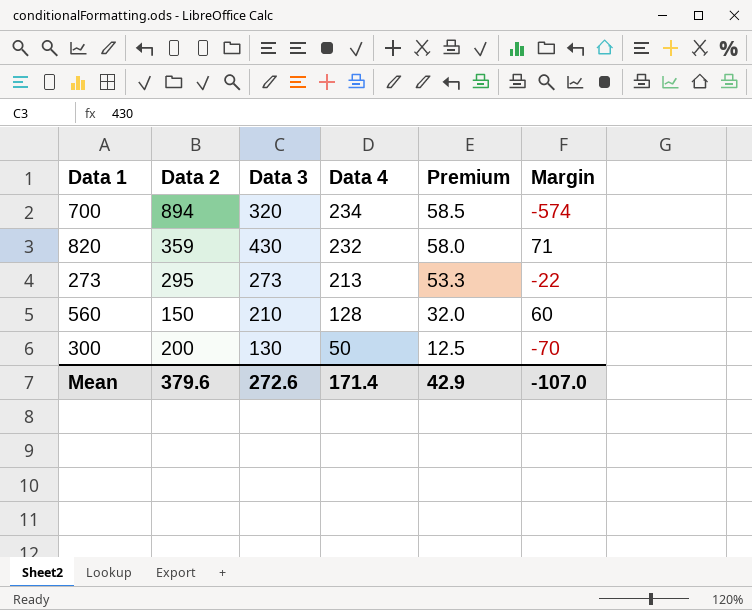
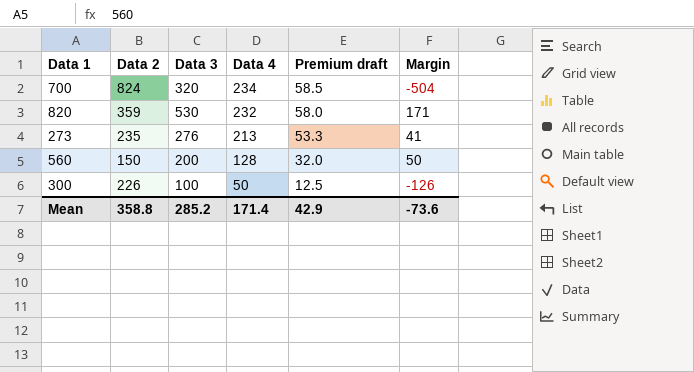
column name: Premium -> Premium draft
700 | Data 2: 894 -> 824
700 | Margin: -574 -> -504
820 | Data 3: 430 -> 530
820 | Margin: 71 -> 171
273 | Data 2: 295 -> 235
273 | Data 3: 273 -> 276
273 | Margin: -22 -> 41
560 | Data 3: 210 -> 200
560 | Margin: 60 -> 50
300 | Data 2: 200 -> 226
300 | Data 3: 130 -> 100
300 | Margin: -70 -> -126
Mean | Data 2: 379.6 -> 358.8
Mean | Data 3: 272.6 -> 285.2
Mean | Margin: -107.0 -> -73.6

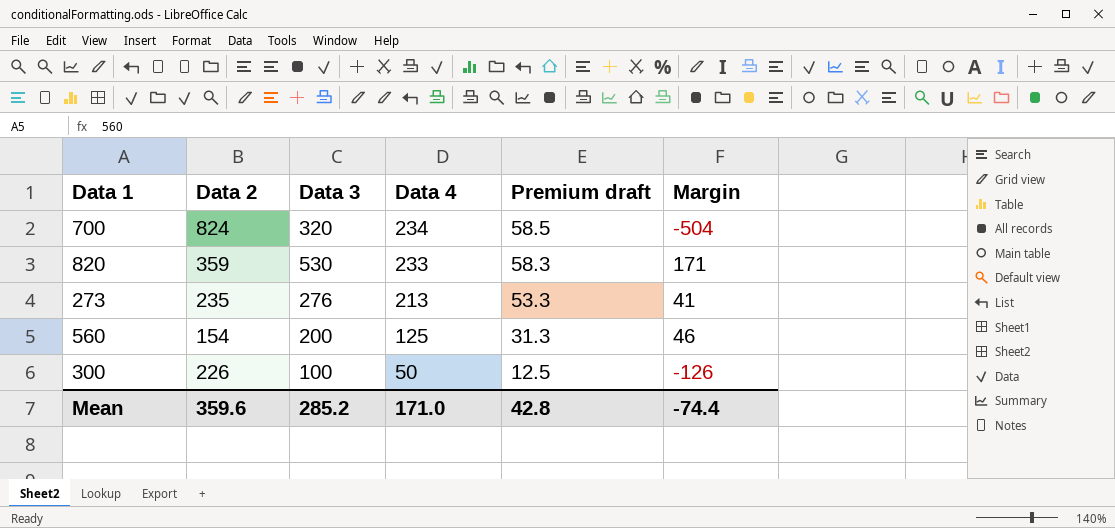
820 | Data 4: 232 -> 233
820 | Premium draft: 58.0 -> 58.3
560 | Data 2: 150 -> 154
560 | Data 4: 128 -> 125
560 | Premium draft: 32.0 -> 31.3
560 | Margin: 50 -> 46
Mean | Data 2: 358.8 -> 359.6
Mean | Data 4: 171.4 -> 171.0
Mean | Premium draft: 42.9 -> 42.8
Mean | Margin: -73.6 -> -74.4

